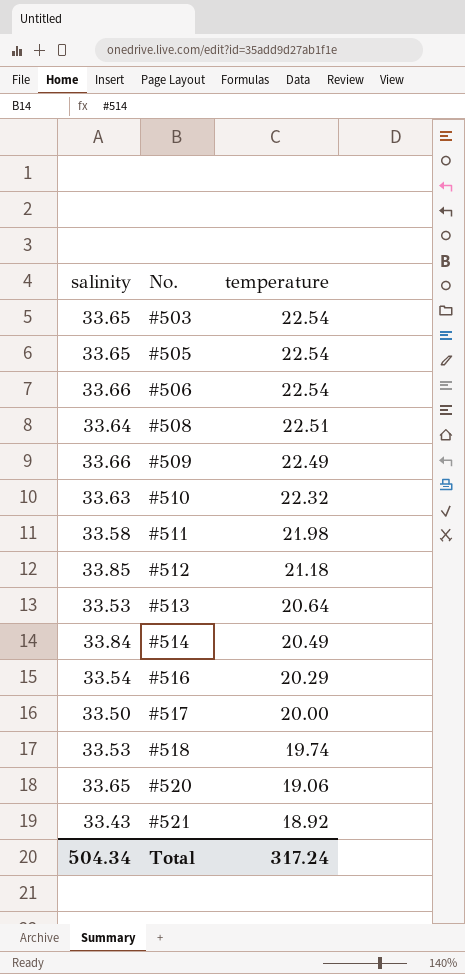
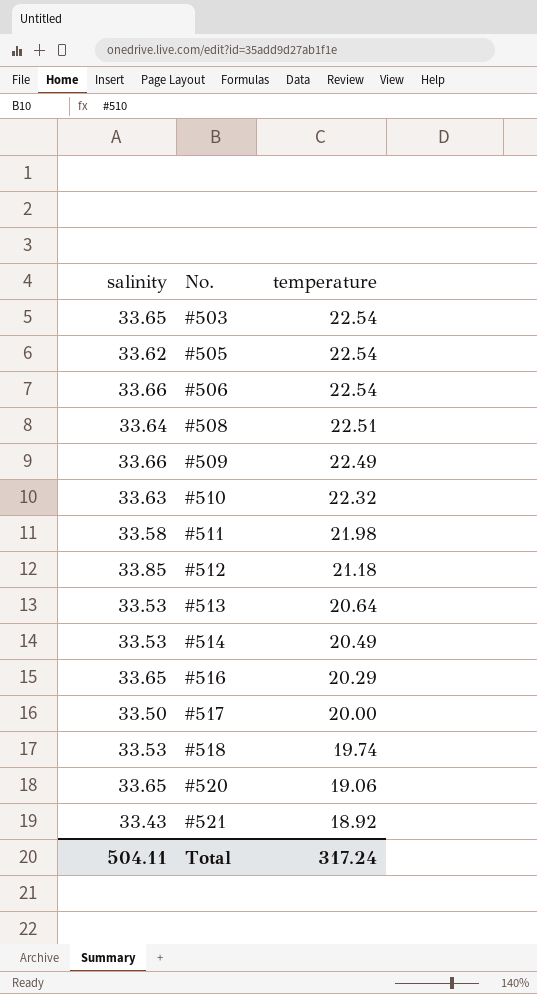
#505 | salinity: 33.65 -> 33.62
#514 | salinity: 33.84 -> 33.53
#516 | salinity: 33.54 -> 33.65
Total | salinity: 504.34 -> 504.11

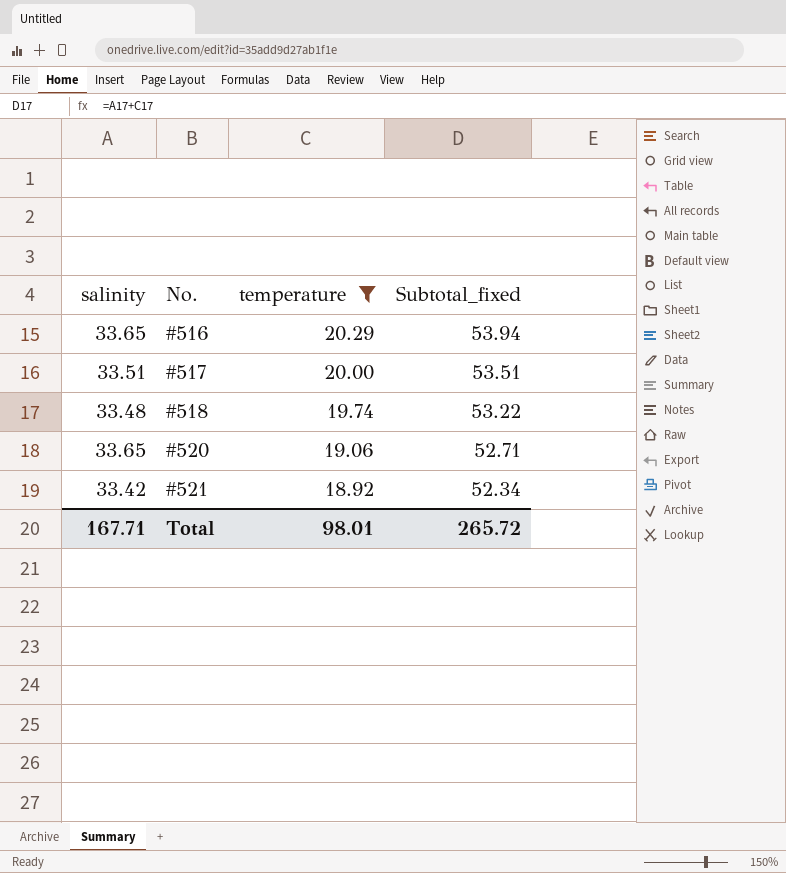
filter: none -> temperature <= 20.29
column Subtotal_fixed | formula: none -> [salinity] + [temperature]
#517 | salinity: 33.50 -> 33.51
#518 | salinity: 33.53 -> 33.48
#521 | salinity: 33.43 -> 33.42
Total | salinity: 504.11 -> 167.71
Total | temperature: 317.24 -> 98.01

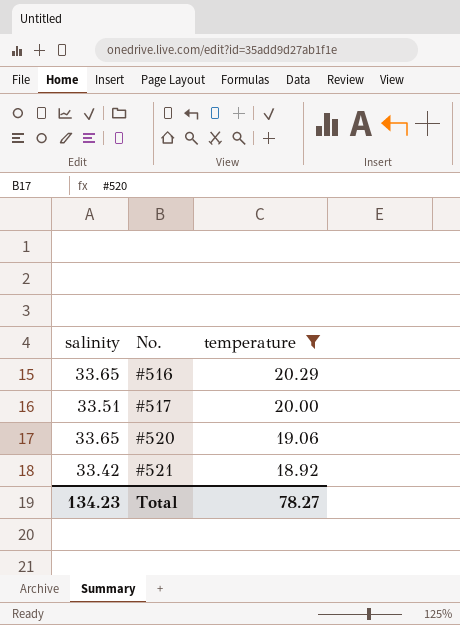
column Subtotal_fixed | formula: [salinity] + [temperature] -> none
row #518: 33.48 | 19.74 | 53.22 -> none
Total | salinity: 167.71 -> 134.23
Total | temperature: 98.01 -> 78.27

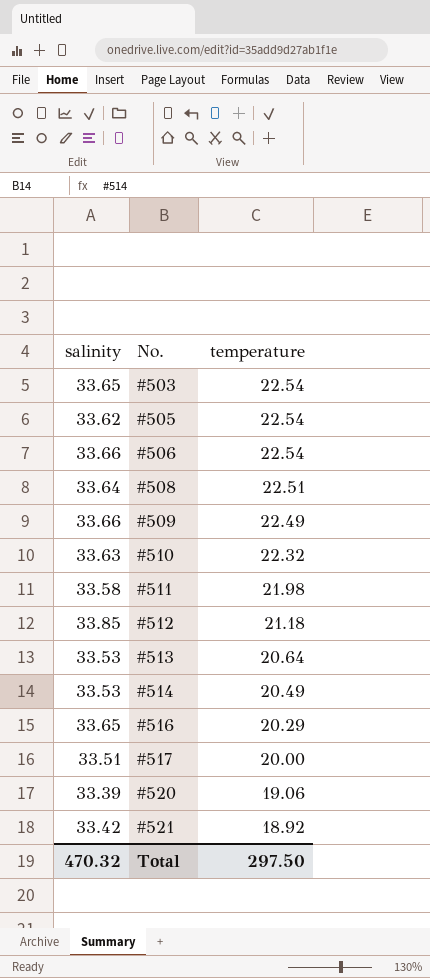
filter: temperature <= 20.29 -> none
#520 | salinity: 33.65 -> 33.39
Total | salinity: 134.23 -> 470.32
Total | temperature: 78.27 -> 297.50

